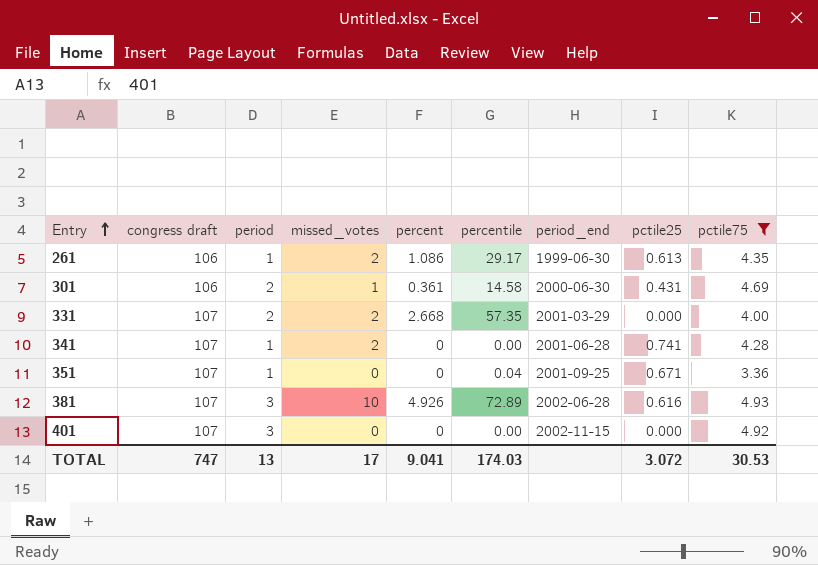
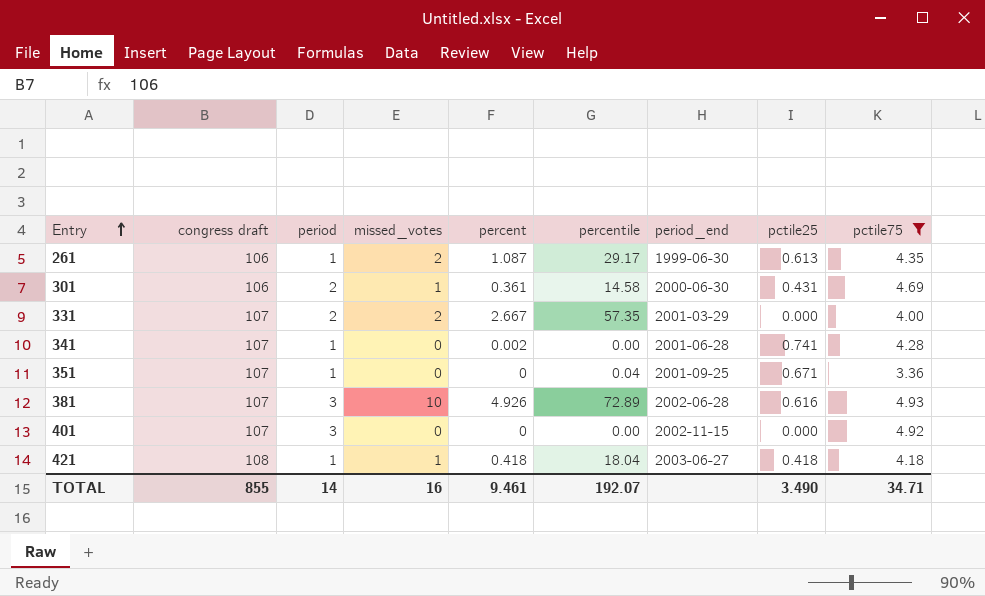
261 | percent: 1.086 -> 1.087
331 | percent: 2.668 -> 2.667
341 | missed_votes: 2 -> 0
341 | percent: 0 -> 0.002
row 421: none -> 108 | 1 | 1 | 0.418 | 18.04 | 2003-06-27 | 0.418 | 4.18
TOTAL | congress draft: 747 -> 855
TOTAL | period: 13 -> 14
TOTAL | missed_votes: 17 -> 16
TOTAL | percent: 9.041 -> 9.461
TOTAL | percentile: 174.03 -> 192.07
TOTAL | pctile25: 3.072 -> 3.490
TOTAL | pctile75: 30.53 -> 34.71

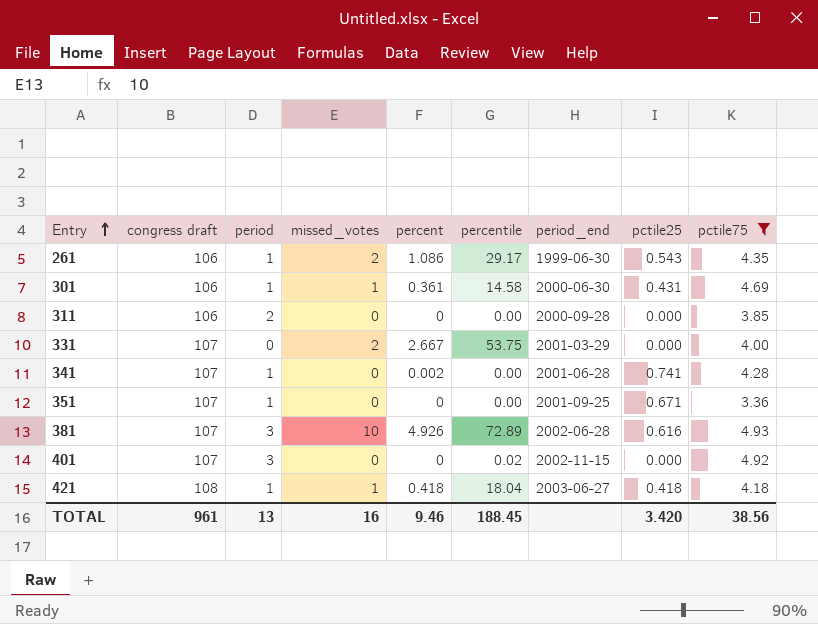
261 | percent: 1.087 -> 1.086
261 | pctile25: 0.613 -> 0.543
301 | period: 2 -> 1
row 311: none -> 106 | 2 | 0 | 0 | 0.00 | 2000-09-28 | 0.000 | 3.85
331 | period: 2 -> 0
331 | percentile: 57.35 -> 53.75
351 | percentile: 0.04 -> 0.00
401 | percentile: 0.00 -> 0.02
TOTAL | congress draft: 855 -> 961
TOTAL | period: 14 -> 13
TOTAL | percent: 9.461 -> 9.46
TOTAL | percentile: 192.07 -> 188.45
TOTAL | pctile25: 3.490 -> 3.420
TOTAL | pctile75: 34.71 -> 38.56

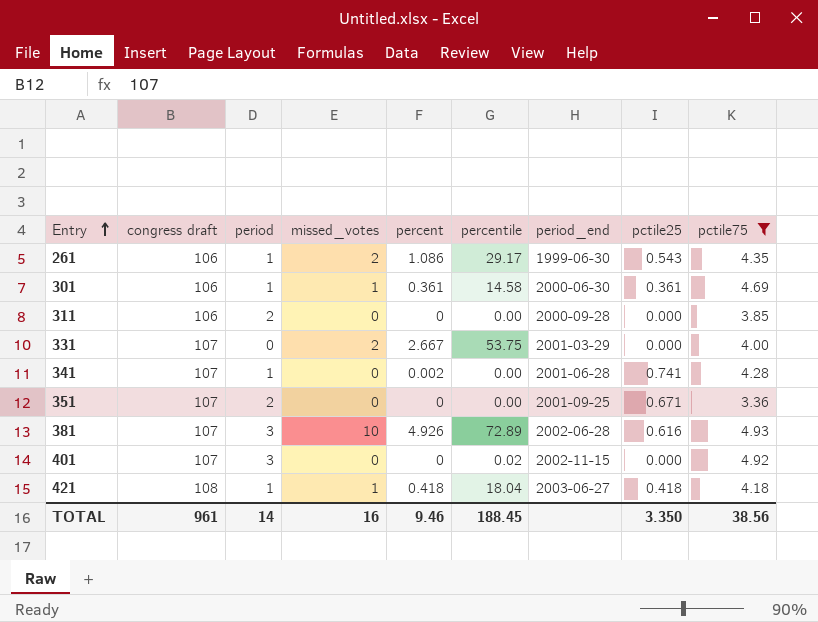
301 | pctile25: 0.431 -> 0.361
351 | period: 1 -> 2
TOTAL | period: 13 -> 14
TOTAL | pctile25: 3.420 -> 3.350

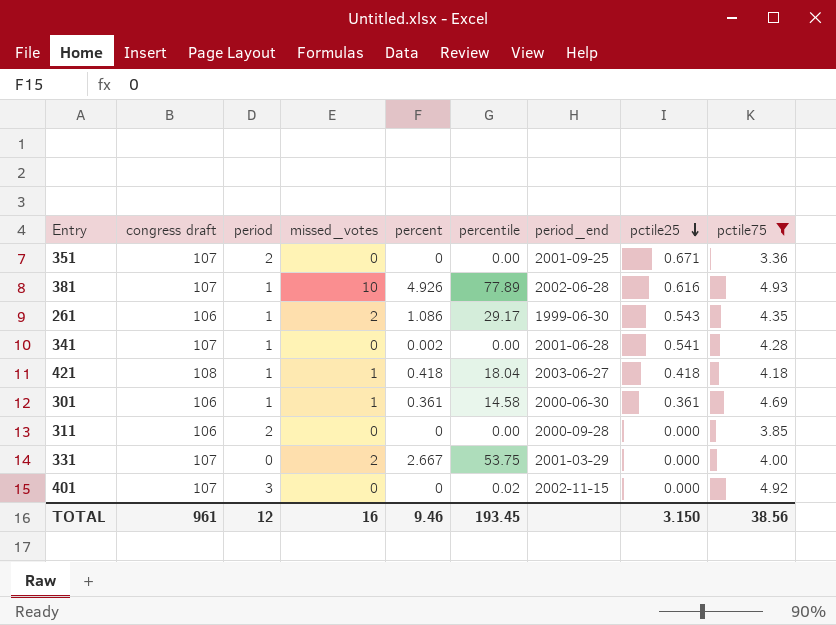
row order: Entry ascending -> pctile25 descending
381 | period: 3 -> 1
381 | percentile: 72.89 -> 77.89
341 | pctile25: 0.741 -> 0.541
TOTAL | period: 14 -> 12
TOTAL | percentile: 188.45 -> 193.45
TOTAL | pctile25: 3.350 -> 3.150

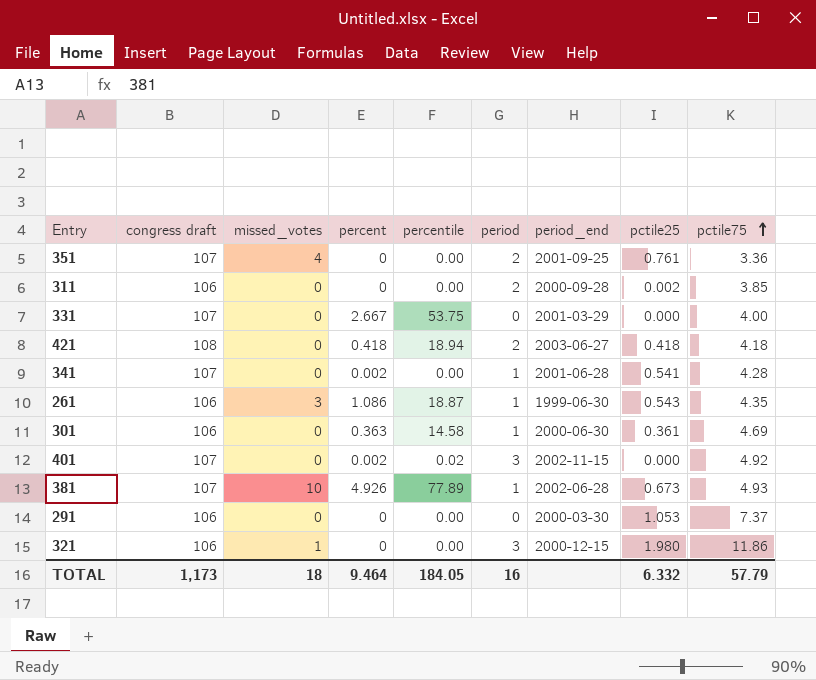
filter: pctile75 <= 4.93 -> none
row order: pctile25 descending -> pctile75 ascending
column period | position: 3 -> 6
351 | missed_votes: 0 -> 4
351 | pctile25: 0.671 -> 0.761
311 | pctile25: 0.000 -> 0.002
331 | missed_votes: 2 -> 0
421 | missed_votes: 1 -> 0
421 | percentile: 18.04 -> 18.94
421 | period: 1 -> 2
261 | missed_votes: 2 -> 3
261 | percentile: 29.17 -> 18.87
301 | missed_votes: 1 -> 0
301 | percent: 0.361 -> 0.363
401 | percent: 0 -> 0.002
381 | pctile25: 0.616 -> 0.673
TOTAL | congress draft: 961 -> 1,173
TOTAL | missed_votes: 16 -> 18
TOTAL | percent: 9.46 -> 9.464
TOTAL | percentile: 193.45 -> 184.05
TOTAL | period: 12 -> 16
TOTAL | pctile25: 3.150 -> 6.332
TOTAL | pctile75: 38.56 -> 57.79

